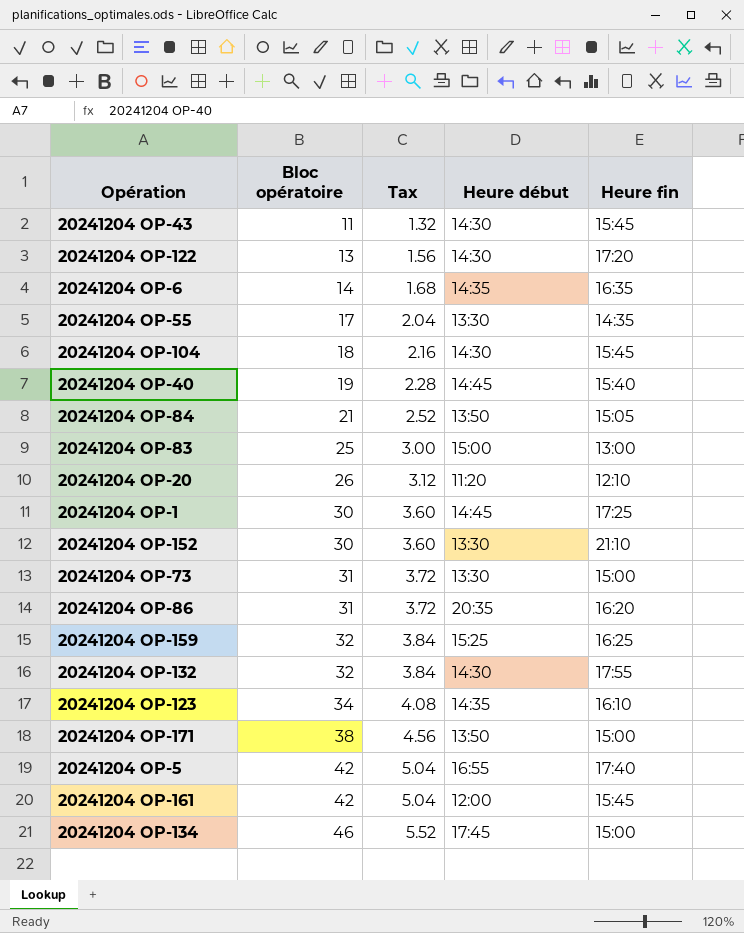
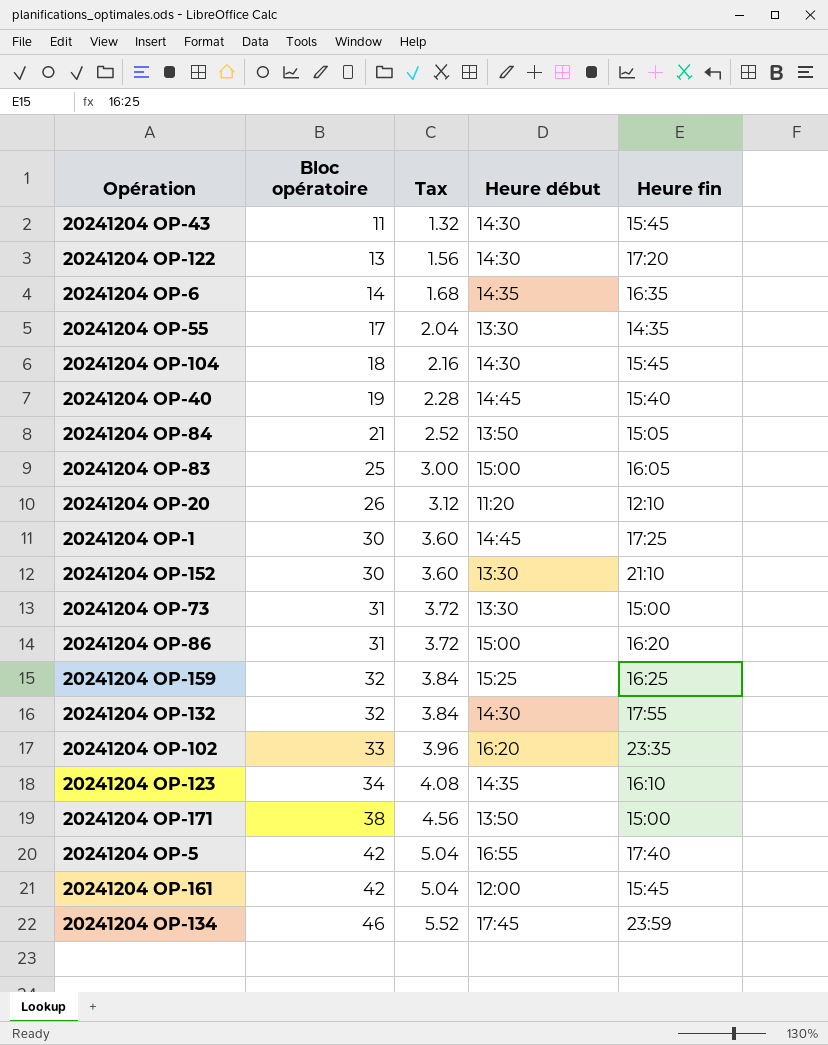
20241204 OP-83 | Heure fin: 13:00 -> 16:05
20241204 OP-86 | Heure début: 20:35 -> 15:00
row 20241204 OP-102: none -> 33 | 3.96 | 16:20 | 23:35
20241204 OP-134 | Heure fin: 15:00 -> 23:59

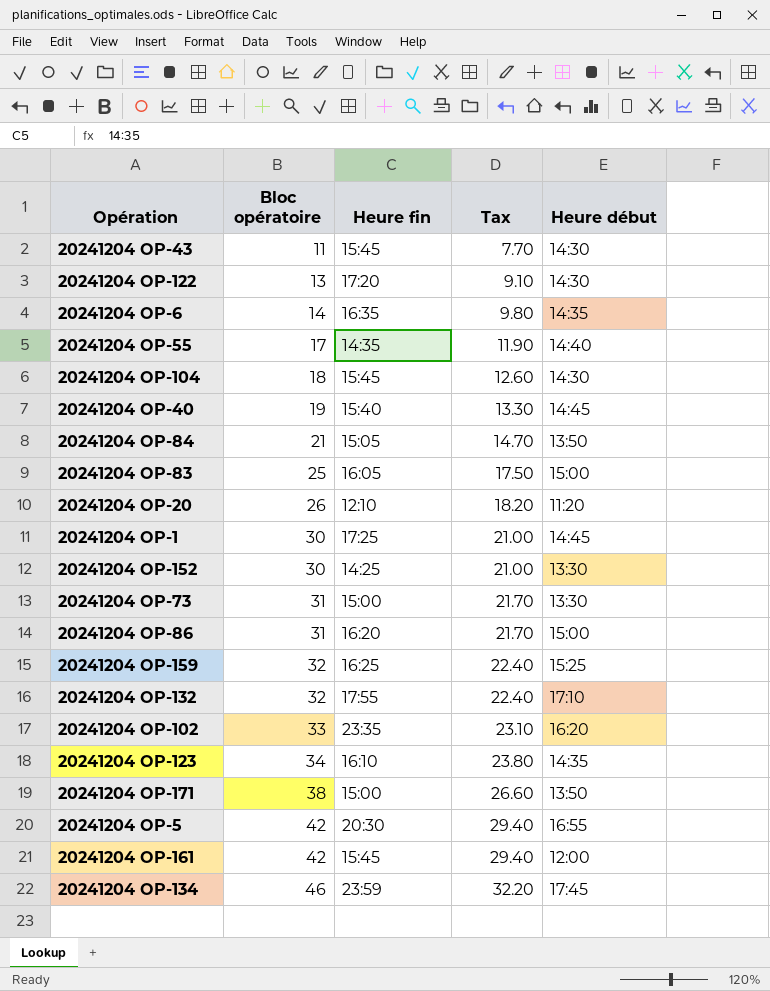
column Heure fin | position: 5 -> 3
column Tax | formula: [Bloc opératoire] * 0.12 -> [Bloc opératoire] * 0.7
20241204 OP-55 | Heure début: 13:30 -> 14:40
20241204 OP-152 | Heure fin: 21:10 -> 14:25
20241204 OP-132 | Heure début: 14:30 -> 17:10
20241204 OP-5 | Heure fin: 17:40 -> 20:30

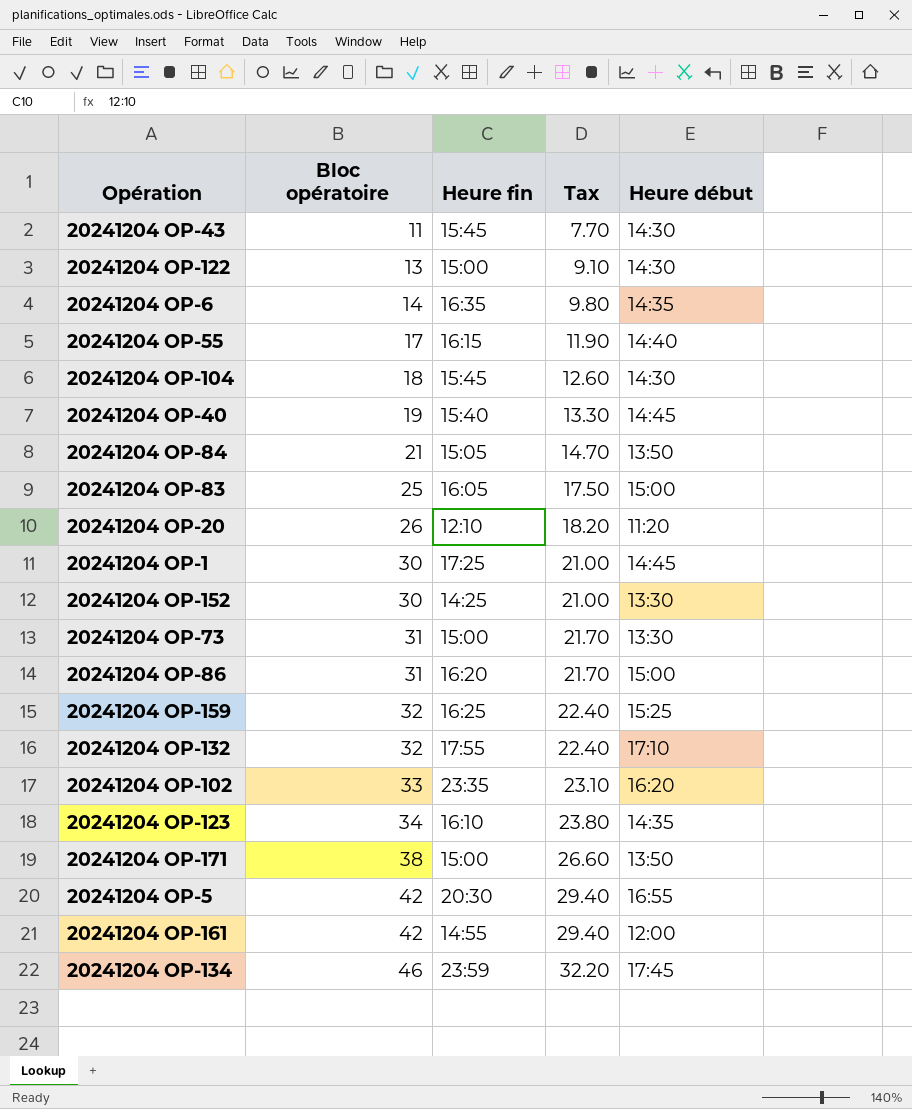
20241204 OP-122 | Heure fin: 17:20 -> 15:00
20241204 OP-55 | Heure fin: 14:35 -> 16:15
20241204 OP-161 | Heure fin: 15:45 -> 14:55

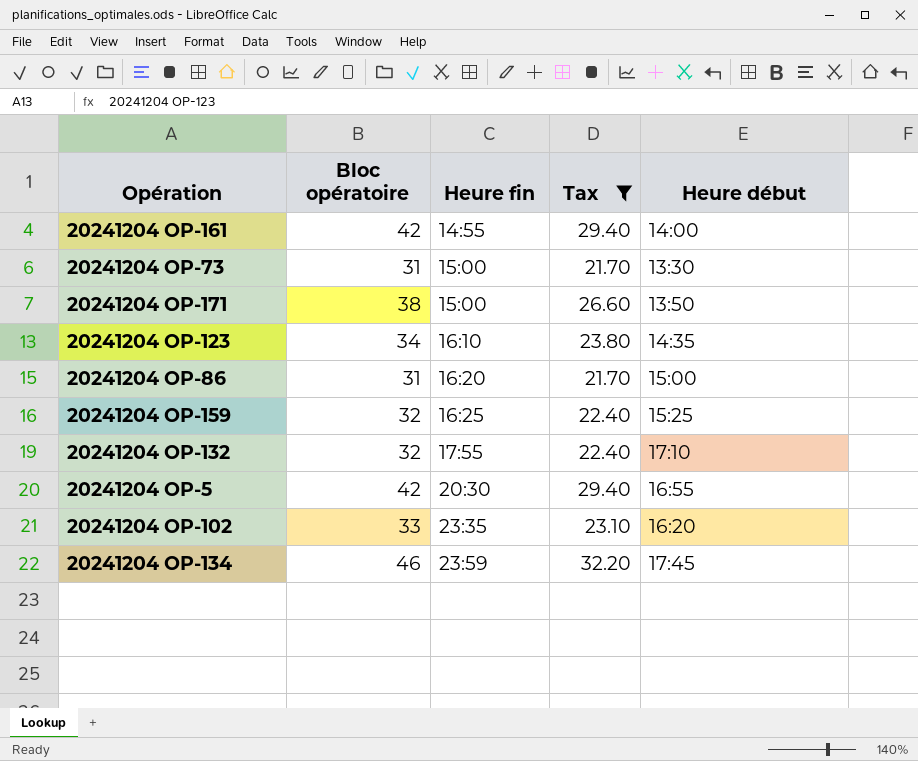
filter: none -> Tax >= 21.70
row order: Bloc opératoire ascending -> Heure fin ascending
20241204 OP-161 | Heure début: 12:00 -> 14:00

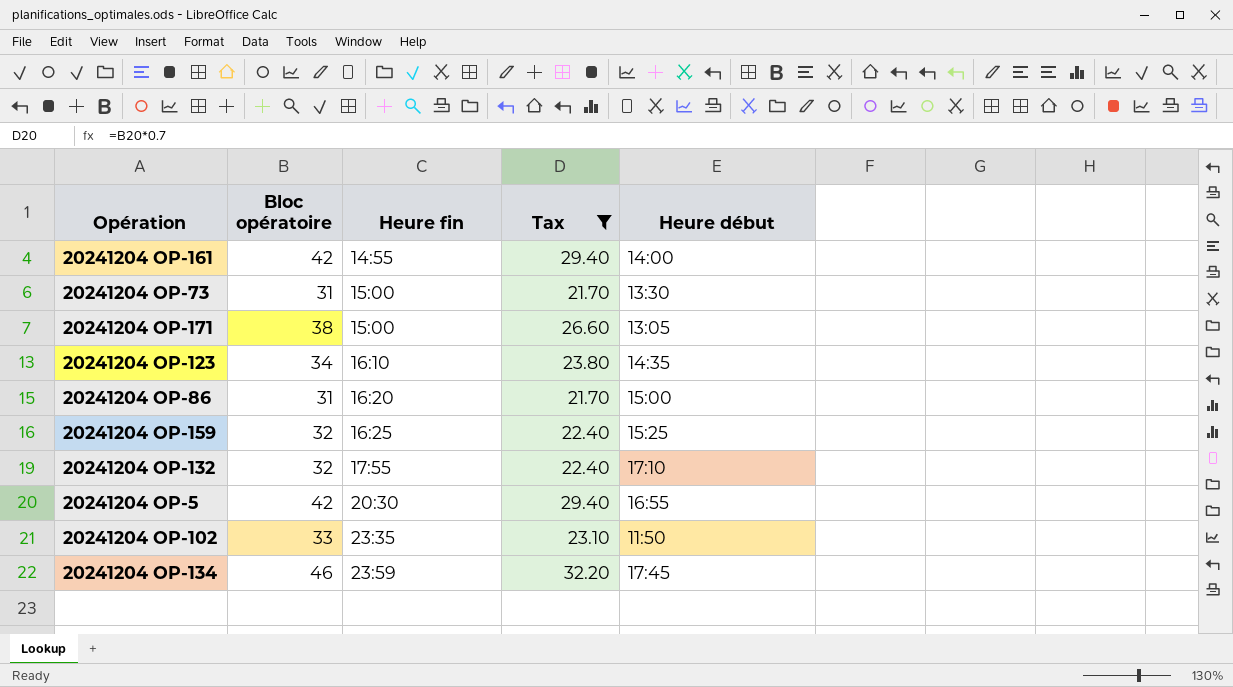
20241204 OP-171 | Heure début: 13:50 -> 13:05
20241204 OP-102 | Heure début: 16:20 -> 11:50

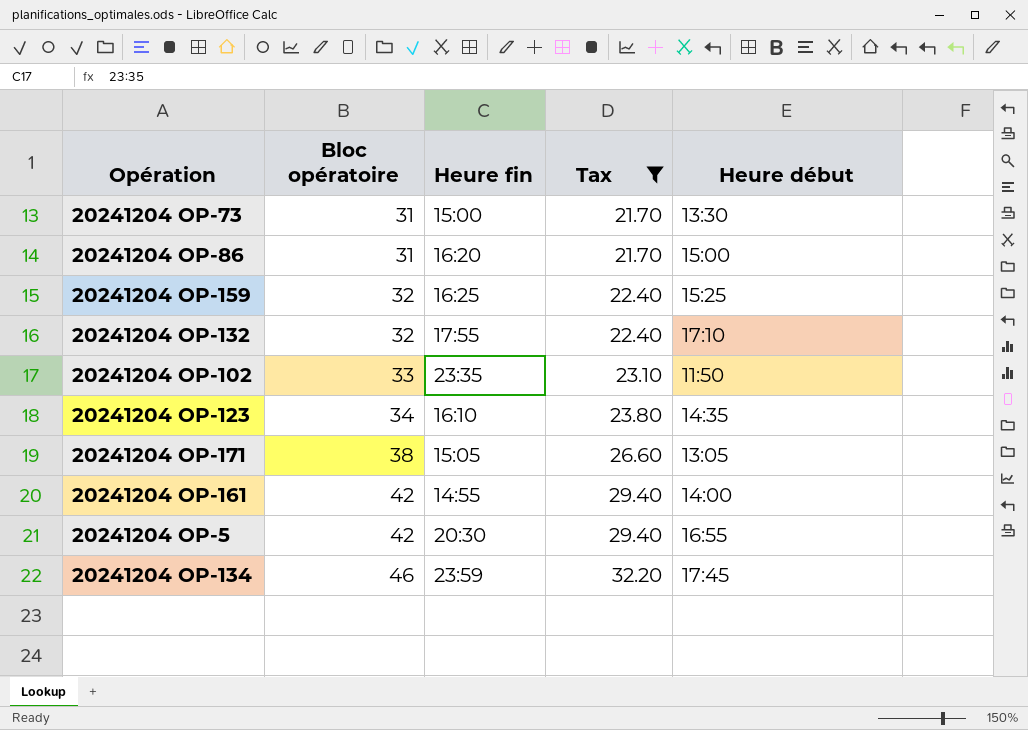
row order: Heure fin ascending -> Bloc opératoire ascending
20241204 OP-171 | Heure fin: 15:00 -> 15:05

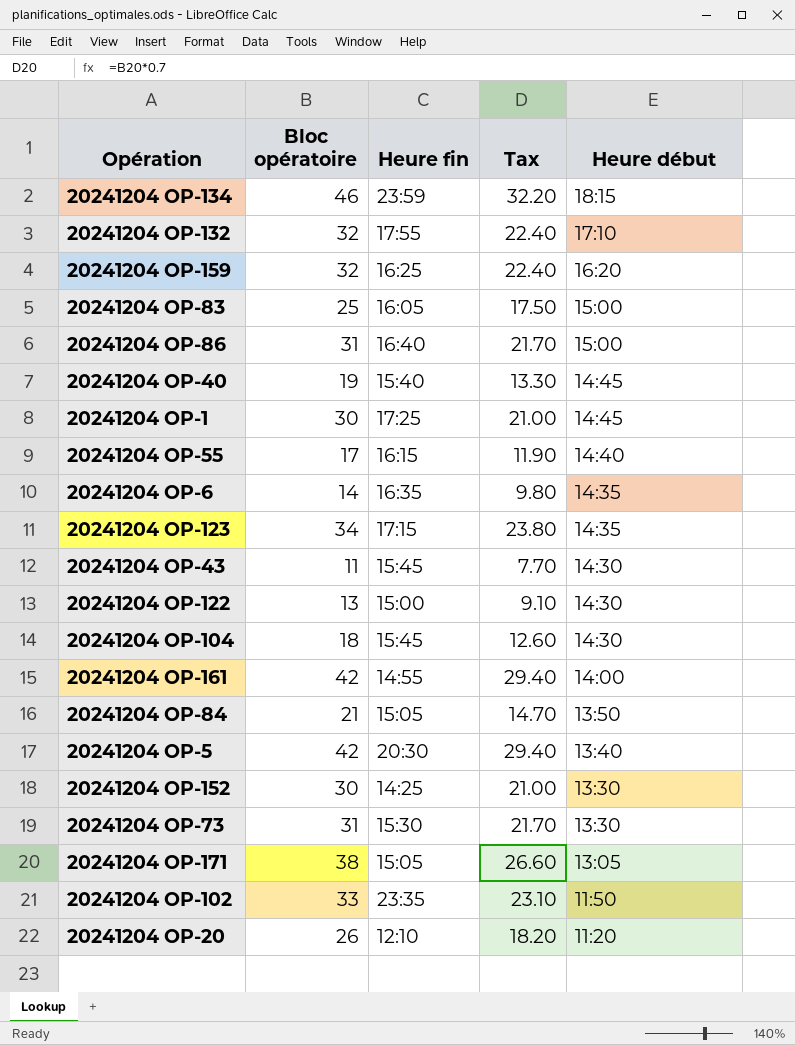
filter: Tax >= 21.70 -> none
row order: Bloc opératoire ascending -> Heure début descending
20241204 OP-134 | Heure début: 17:45 -> 18:15
20241204 OP-159 | Heure début: 15:25 -> 16:20
20241204 OP-86 | Heure fin: 16:20 -> 16:40
20241204 OP-123 | Heure fin: 16:10 -> 17:15
20241204 OP-5 | Heure début: 16:55 -> 13:40
20241204 OP-73 | Heure fin: 15:00 -> 15:30

